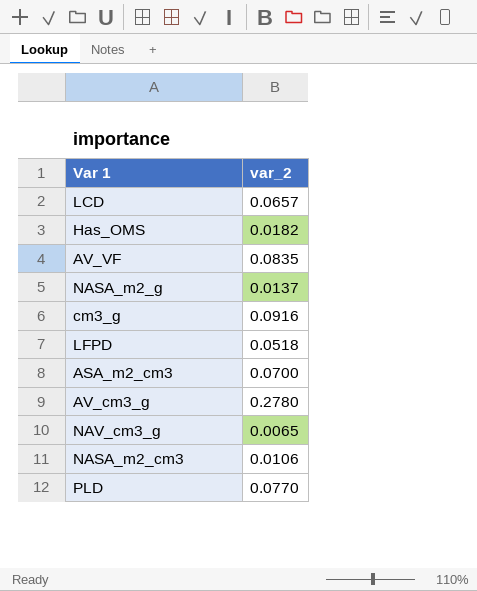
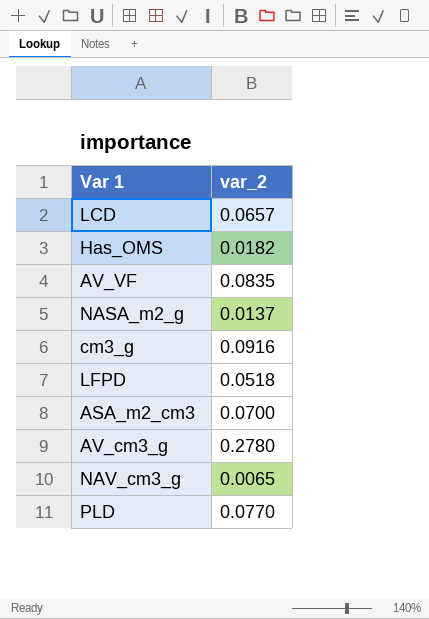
row NASA_m2_cm3: 0.0106 -> none

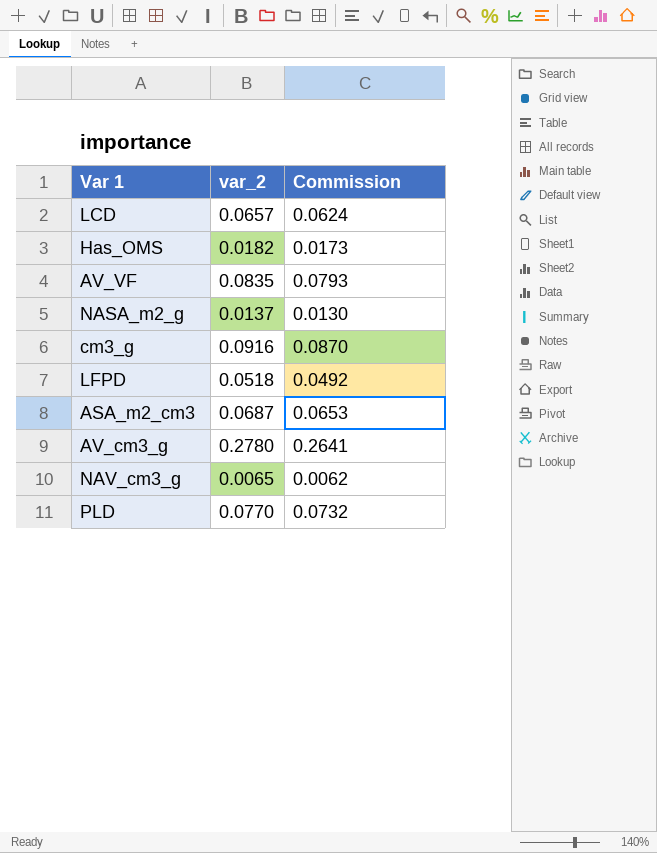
column Commission | formula: none -> [var_2] * 0.95
ASA_m2_cm3 | var_2: 0.0700 -> 0.0687

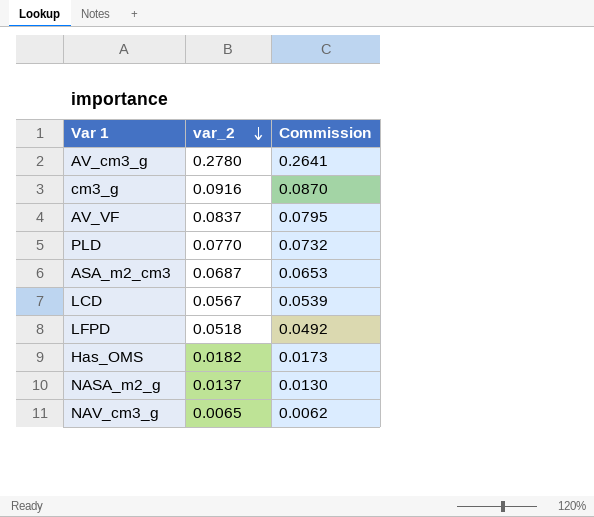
row order: none -> var_2 descending
AV_VF | var_2: 0.0835 -> 0.0837
AV_VF | Commission: 0.0793 -> 0.0795
LCD | var_2: 0.0657 -> 0.0567
LCD | Commission: 0.0624 -> 0.0539

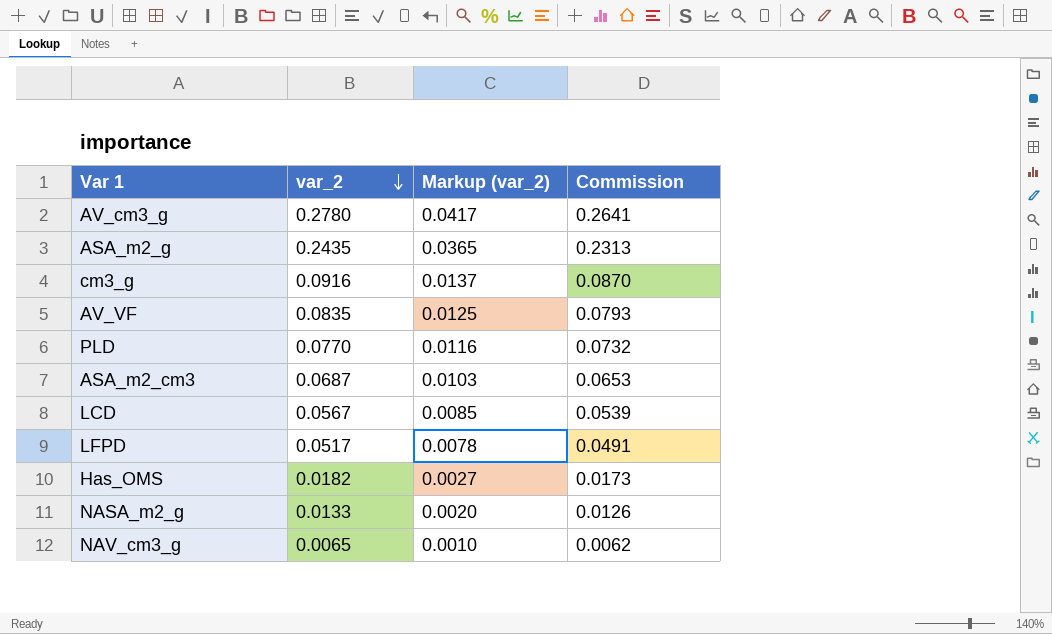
column Markup (var_2) | formula: none -> [var_2] * 0.15
row ASA_m2_g: none -> 0.2435 | 0.0365 | 0.2313
AV_VF | var_2: 0.0837 -> 0.0835
AV_VF | Commission: 0.0795 -> 0.0793
LFPD | var_2: 0.0518 -> 0.0517
LFPD | Commission: 0.0492 -> 0.0491
NASA_m2_g | var_2: 0.0137 -> 0.0133
NASA_m2_g | Commission: 0.0130 -> 0.0126

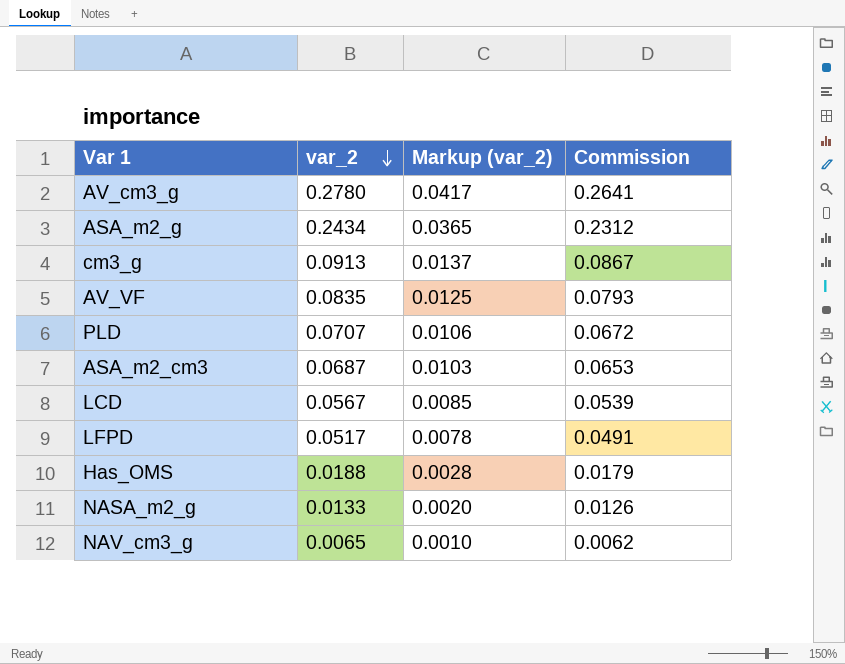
ASA_m2_g | var_2: 0.2435 -> 0.2434
ASA_m2_g | Commission: 0.2313 -> 0.2312
cm3_g | var_2: 0.0916 -> 0.0913
cm3_g | Commission: 0.0870 -> 0.0867
PLD | var_2: 0.0770 -> 0.0707
PLD | Markup (var_2): 0.0116 -> 0.0106
PLD | Commission: 0.0732 -> 0.0672
Has_OMS | var_2: 0.0182 -> 0.0188
Has_OMS | Markup (var_2): 0.0027 -> 0.0028
Has_OMS | Commission: 0.0173 -> 0.0179

